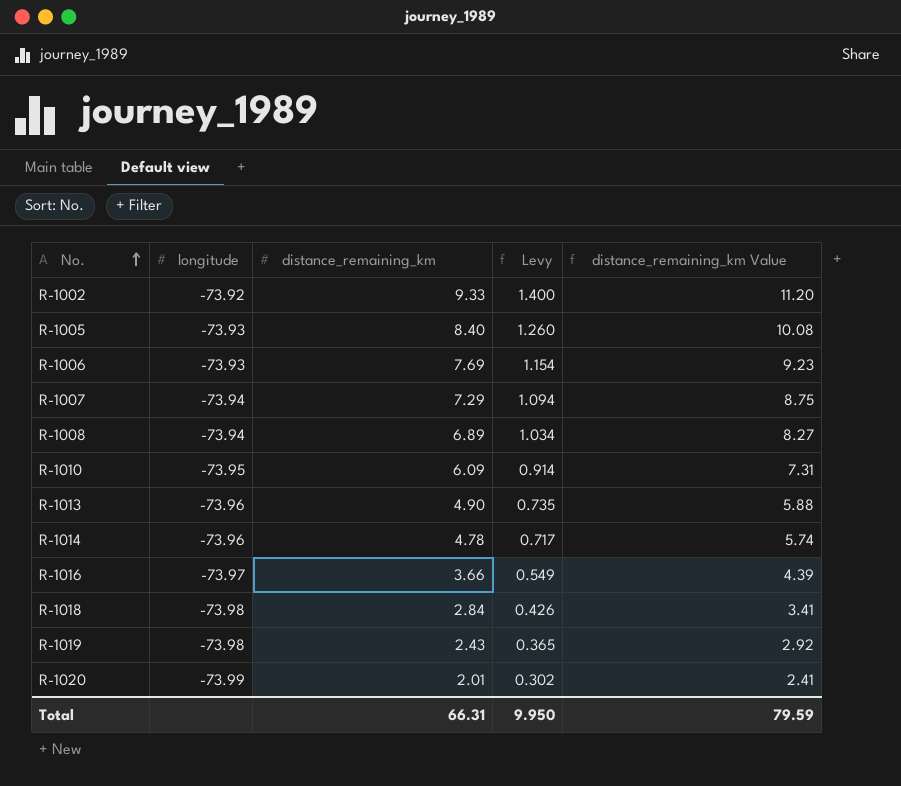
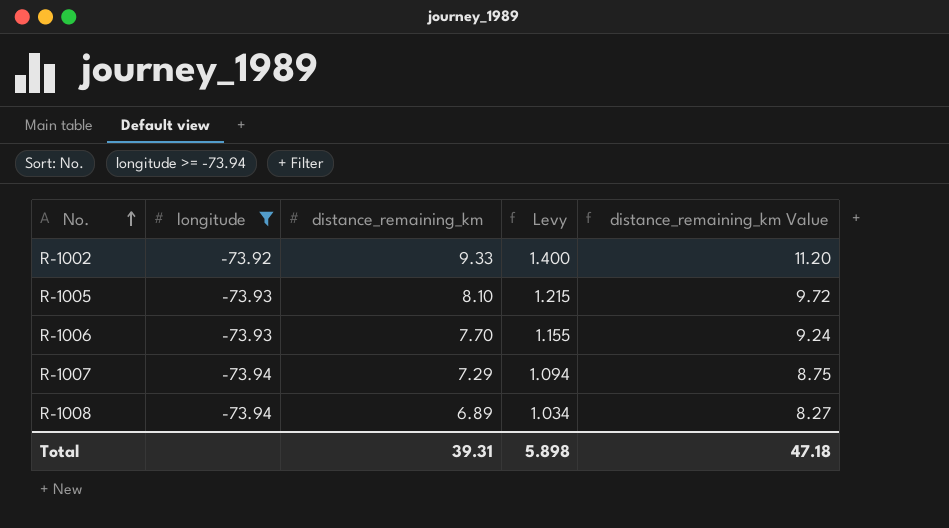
filter: none -> longitude >= -73.94
R-1005 | distance_remaining_km: 8.40 -> 8.10
R-1005 | Levy: 1.260 -> 1.215
R-1005 | distance_remaining_km Value: 10.08 -> 9.72
R-1006 | distance_remaining_km: 7.69 -> 7.70
R-1006 | Levy: 1.154 -> 1.155
R-1006 | distance_remaining_km Value: 9.23 -> 9.24
Total | distance_remaining_km: 66.31 -> 39.31
Total | Levy: 9.950 -> 5.898
Total | distance_remaining_km Value: 79.59 -> 47.18

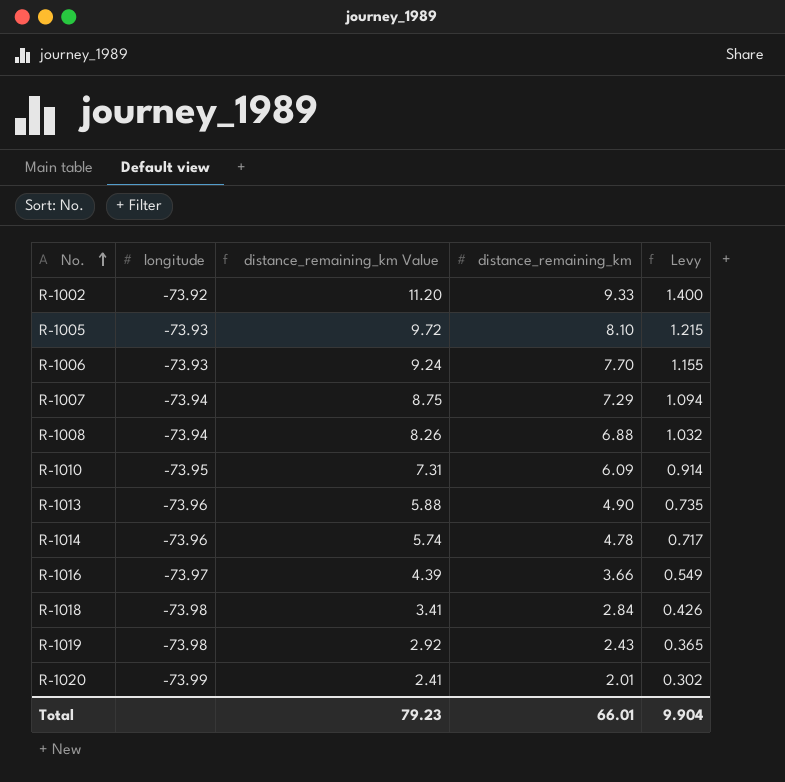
filter: longitude >= -73.94 -> none
column distance_remaining_km Value | position: 5 -> 3
R-1008 | distance_remaining_km Value: 8.27 -> 8.26
R-1008 | distance_remaining_km: 6.89 -> 6.88
R-1008 | Levy: 1.034 -> 1.032
Total | distance_remaining_km Value: 47.18 -> 79.23
Total | distance_remaining_km: 39.31 -> 66.01
Total | Levy: 5.898 -> 9.904

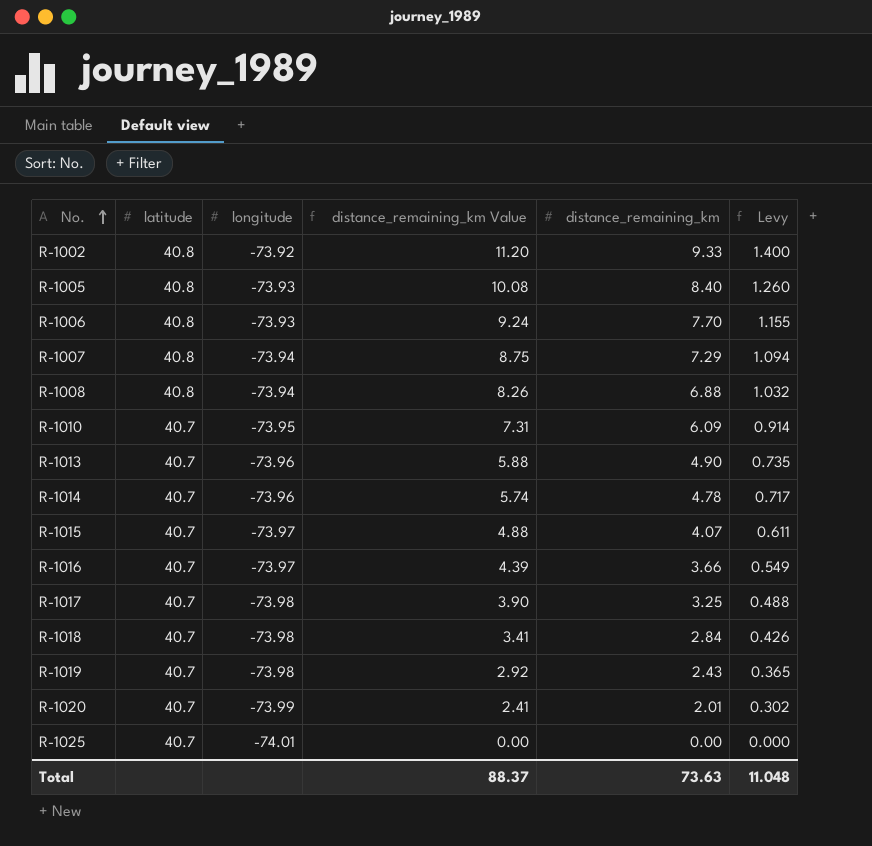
column latitude | position: none -> 2
R-1005 | distance_remaining_km Value: 9.72 -> 10.08
R-1005 | distance_remaining_km: 8.10 -> 8.40
R-1005 | Levy: 1.215 -> 1.260
row R-1015: none -> 40.7 | -73.97 | 4.88 | 4.07 | 0.611
row R-1017: none -> 40.7 | -73.98 | 3.90 | 3.25 | 0.488
row R-1025: none -> 40.7 | -74.01 | 0.00 | 0.00 | 0.000
Total | distance_remaining_km Value: 79.23 -> 88.37
Total | distance_remaining_km: 66.01 -> 73.63
Total | Levy: 9.904 -> 11.048

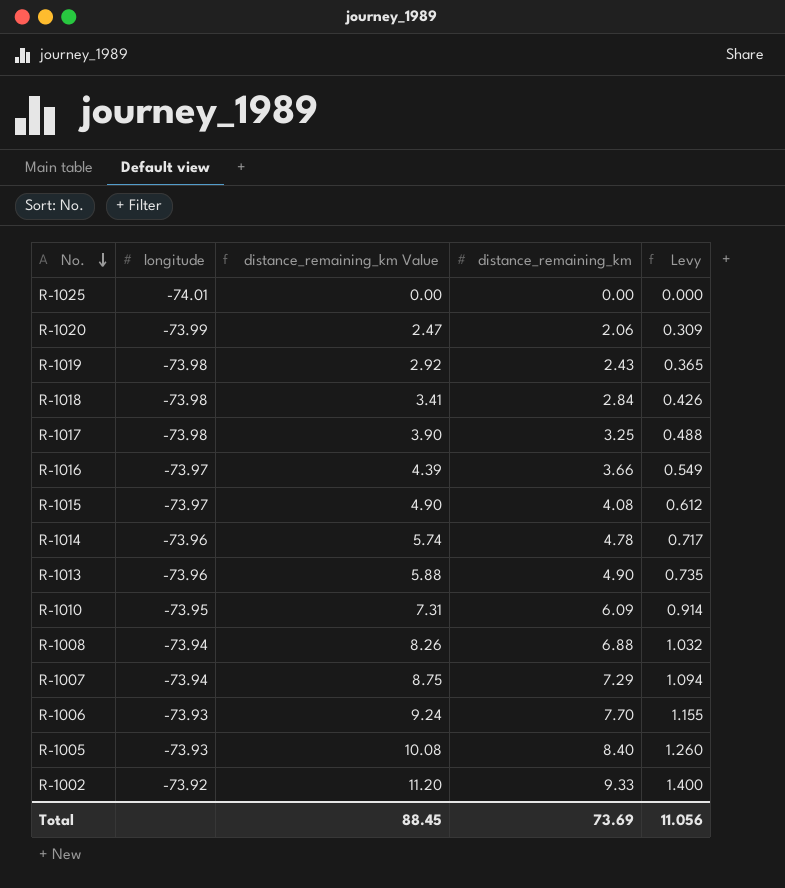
row order: No. ascending -> No. descending
column latitude | position: 2 -> none
R-1020 | distance_remaining_km Value: 2.41 -> 2.47
R-1020 | distance_remaining_km: 2.01 -> 2.06
R-1020 | Levy: 0.302 -> 0.309
R-1015 | distance_remaining_km Value: 4.88 -> 4.90
R-1015 | distance_remaining_km: 4.07 -> 4.08
R-1015 | Levy: 0.611 -> 0.612
Total | distance_remaining_km Value: 88.37 -> 88.45
Total | distance_remaining_km: 73.63 -> 73.69
Total | Levy: 11.048 -> 11.056

